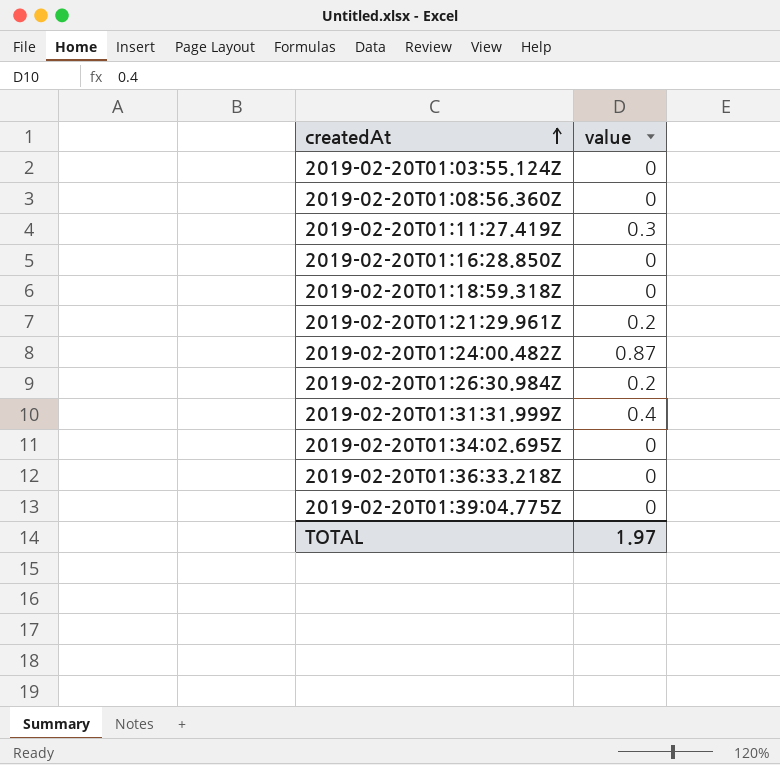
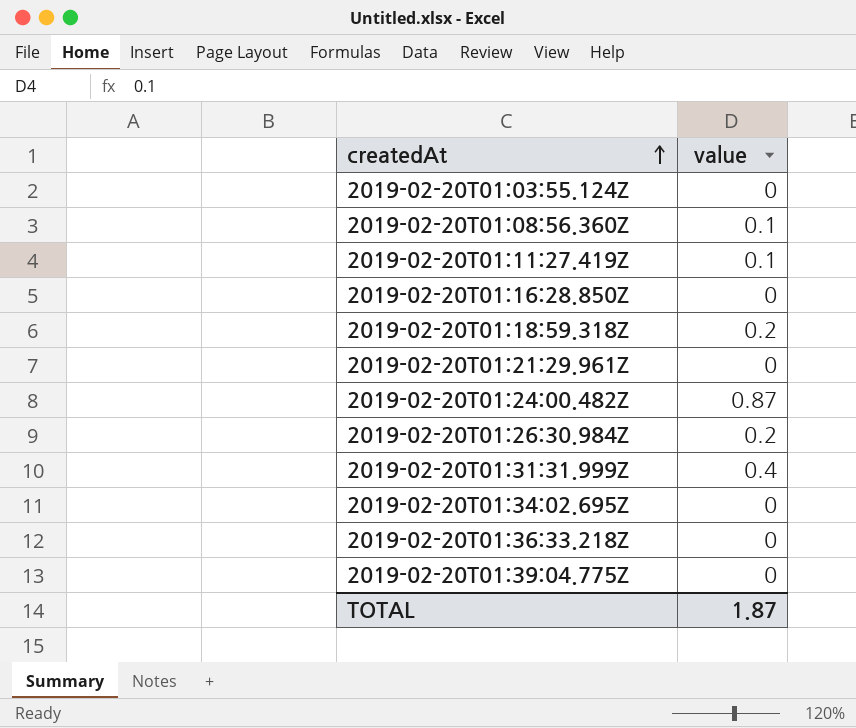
2019-02-20T01:08:56.360Z | value: 0 -> 0.1
2019-02-20T01:11:27.419Z | value: 0.3 -> 0.1
2019-02-20T01:18:59.318Z | value: 0 -> 0.2
2019-02-20T01:21:29.961Z | value: 0.2 -> 0
TOTAL | value: 1.97 -> 1.87

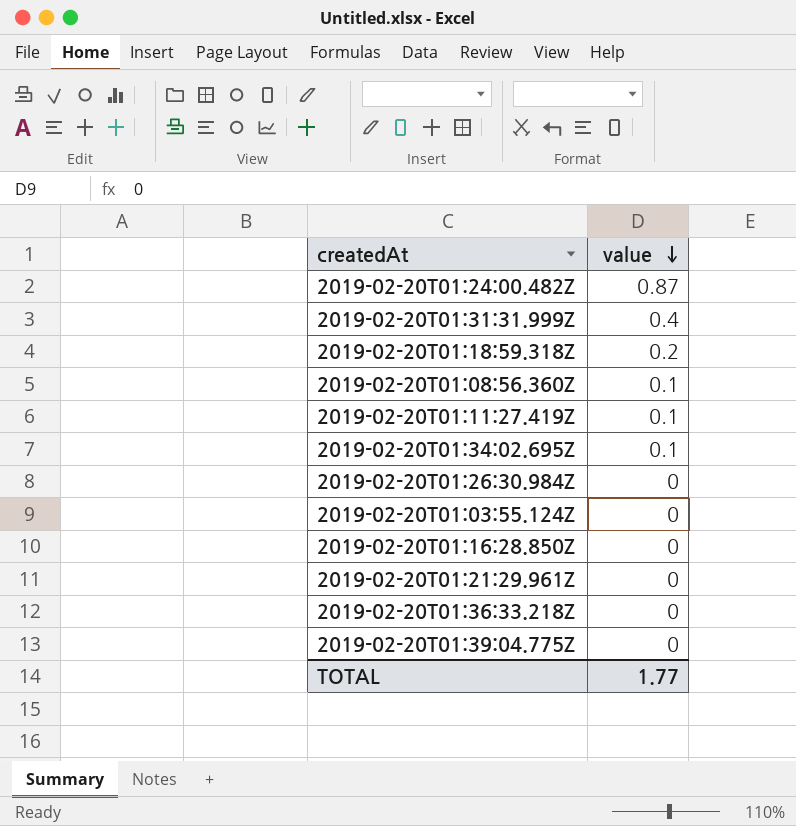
row order: createdAt ascending -> value descending
2019-02-20T01:34:02.695Z | value: 0 -> 0.1
2019-02-20T01:26:30.984Z | value: 0.2 -> 0
TOTAL | value: 1.87 -> 1.77

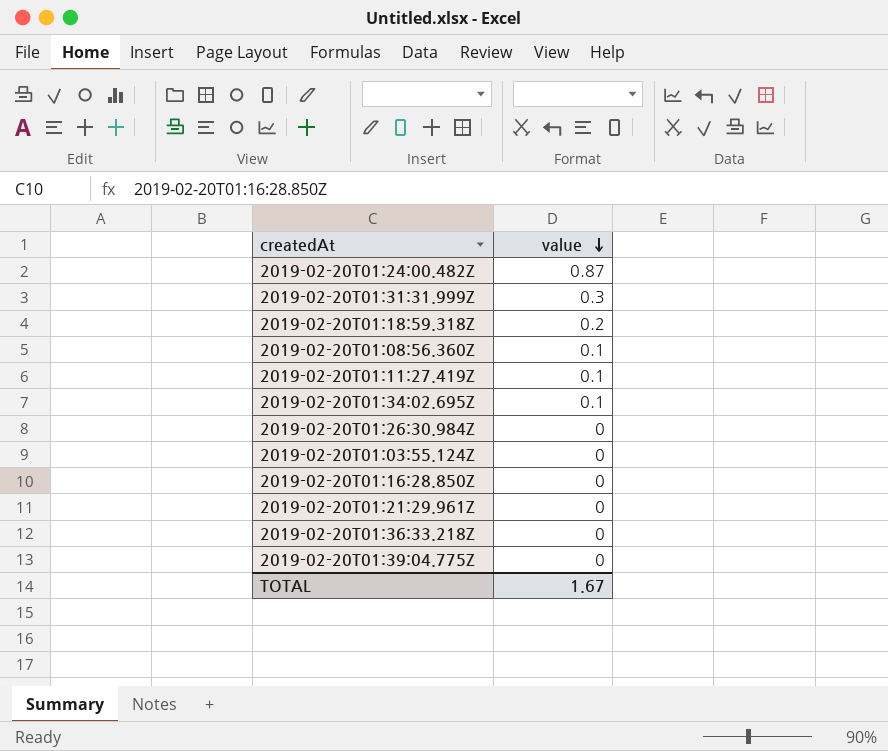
2019-02-20T01:31:31.999Z | value: 0.4 -> 0.3
TOTAL | value: 1.77 -> 1.67

